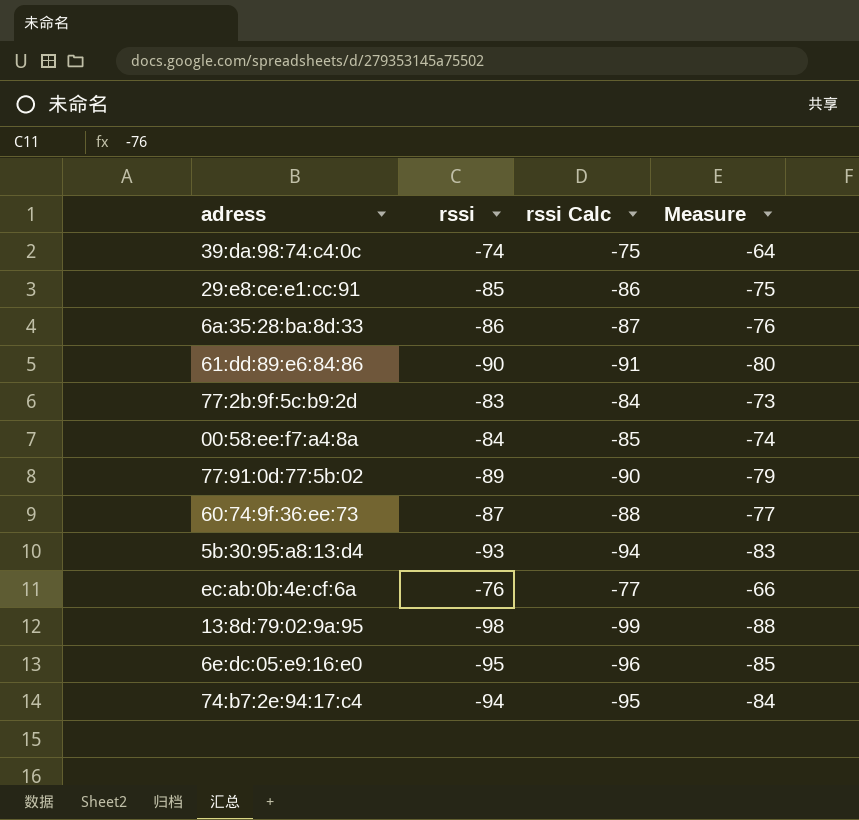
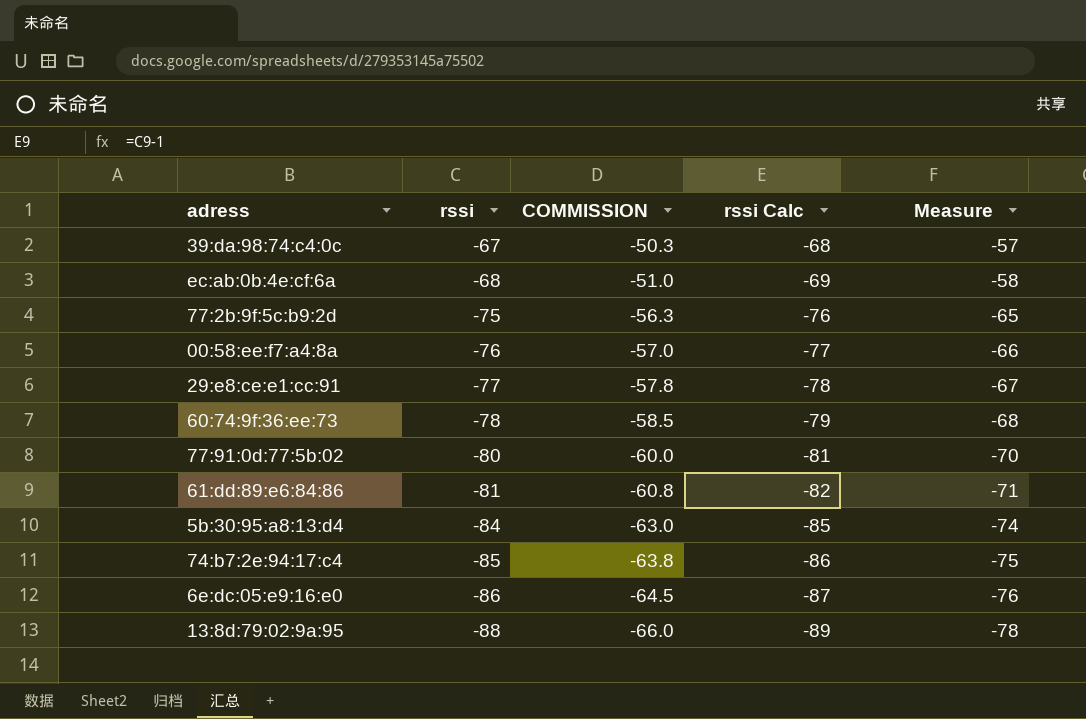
row order: none -> rssi descending
column COMMISSION | formula: none -> [rssi] * 0.75
row 6a:35:28:ba:8d:33: -86 | -87 | -76 -> none
39:da:98:74:c4:0c | rssi: -74 -> -67
39:da:98:74:c4:0c | rssi Calc: -75 -> -68
39:da:98:74:c4:0c | Measure: -64 -> -57
ec:ab:0b:4e:cf:6a | rssi: -76 -> -68
ec:ab:0b:4e:cf:6a | rssi Calc: -77 -> -69
ec:ab:0b:4e:cf:6a | Measure: -66 -> -58
77:2b:9f:5c:b9:2d | rssi: -83 -> -75
77:2b:9f:5c:b9:2d | rssi Calc: -84 -> -76
77:2b:9f:5c:b9:2d | Measure: -73 -> -65
00:58:ee:f7:a4:8a | rssi: -84 -> -76
00:58:ee:f7:a4:8a | rssi Calc: -85 -> -77
00:58:ee:f7:a4:8a | Measure: -74 -> -66
29:e8:ce:e1:cc:91 | rssi: -85 -> -77
29:e8:ce:e1:cc:91 | rssi Calc: -86 -> -78
29:e8:ce:e1:cc:91 | Measure: -75 -> -67
60:74:9f:36:ee:73 | rssi: -87 -> -78
60:74:9f:36:ee:73 | rssi Calc: -88 -> -79
60:74:9f:36:ee:73 | Measure: -77 -> -68
77:91:0d:77:5b:02 | rssi: -89 -> -80
77:91:0d:77:5b:02 | rssi Calc: -90 -> -81
77:91:0d:77:5b:02 | Measure: -79 -> -70
61:dd:89:e6:84:86 | rssi: -90 -> -81
61:dd:89:e6:84:86 | rssi Calc: -91 -> -82
61:dd:89:e6:84:86 | Measure: -80 -> -71
5b:30:95:a8:13:d4 | rssi: -93 -> -84
5b:30:95:a8:13:d4 | rssi Calc: -94 -> -85
5b:30:95:a8:13:d4 | Measure: -83 -> -74
74:b7:2e:94:17:c4 | rssi: -94 -> -85
74:b7:2e:94:17:c4 | rssi Calc: -95 -> -86
74:b7:2e:94:17:c4 | Measure: -84 -> -75
6e:dc:05:e9:16:e0 | rssi: -95 -> -86
6e:dc:05:e9:16:e0 | rssi Calc: -96 -> -87
6e:dc:05:e9:16:e0 | Measure: -85 -> -76
13:8d:79:02:9a:95 | rssi: -98 -> -88
13:8d:79:02:9a:95 | rssi Calc: -99 -> -89
13:8d:79:02:9a:95 | Measure: -88 -> -78

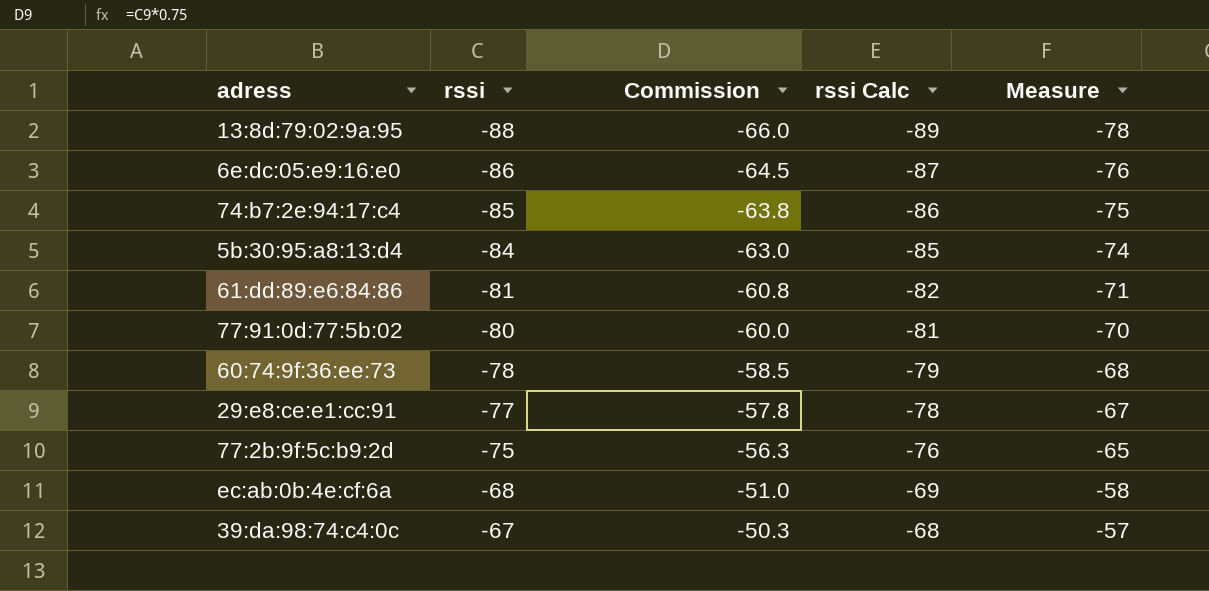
row order: rssi descending -> rssi ascending
column name: COMMISSION -> Commission
row 00:58:ee:f7:a4:8a: -76 | -57.0 | -77 | -66 -> none

